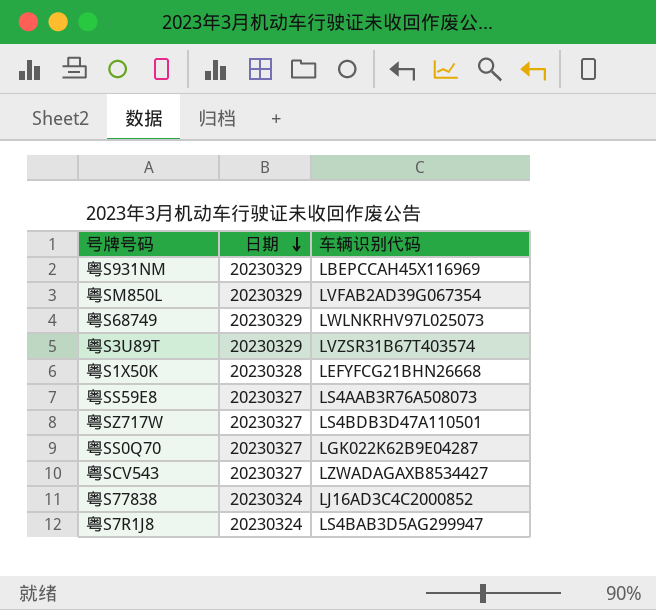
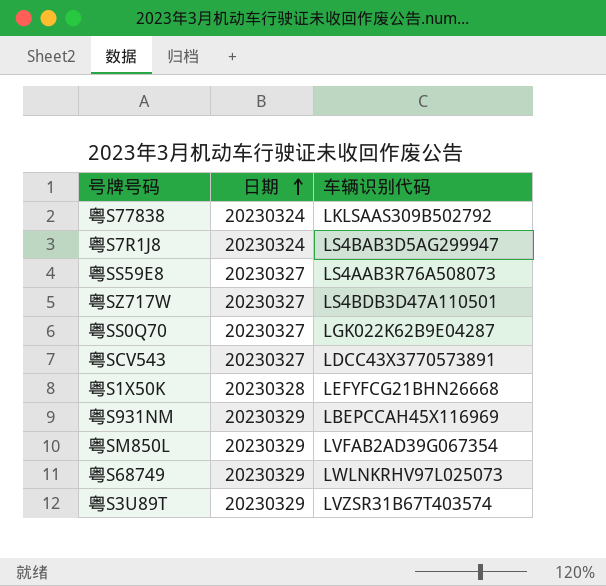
row order: 日期 descending -> 日期 ascending
粤S77838 | 车辆识别代码: LJ16AD3C4C2000852 -> LKLSAAS309B502792
粤SCV543 | 车辆识别代码: LZWADAGAXB8534427 -> LDCC43X3770573891

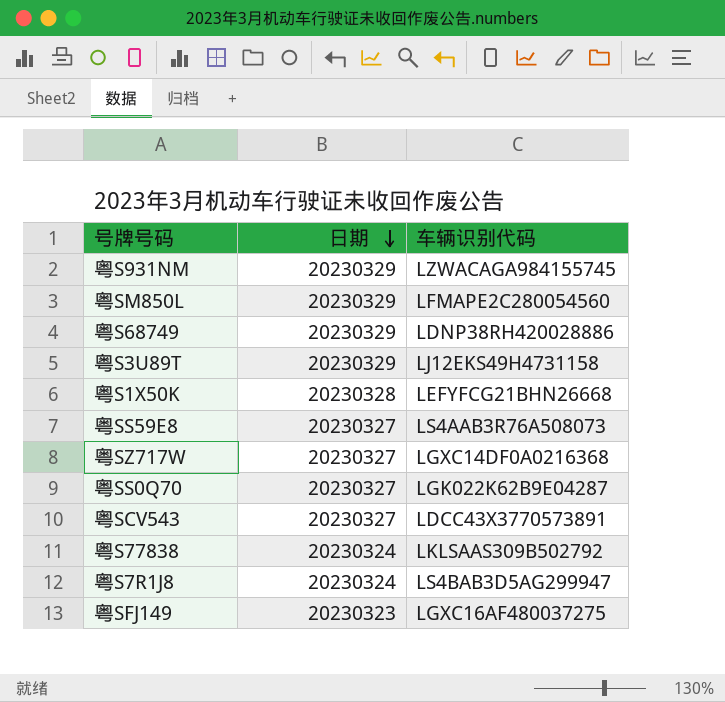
row order: 日期 ascending -> 日期 descending
粤S931NM | 车辆识别代码: LBEPCCAH45X116969 -> LZWACAGA984155745
粤SM850L | 车辆识别代码: LVFAB2AD39G067354 -> LFMAPE2C280054560
粤S68749 | 车辆识别代码: LWLNKRHV97L025073 -> LDNP38RH420028886
粤S3U89T | 车辆识别代码: LVZSR31B67T403574 -> LJ12EKS49H4731158
粤SZ717W | 车辆识别代码: LS4BDB3D47A110501 -> LGXC14DF0A0216368
row 粤SFJ149: none -> 20230323 | LGXC16AF480037275

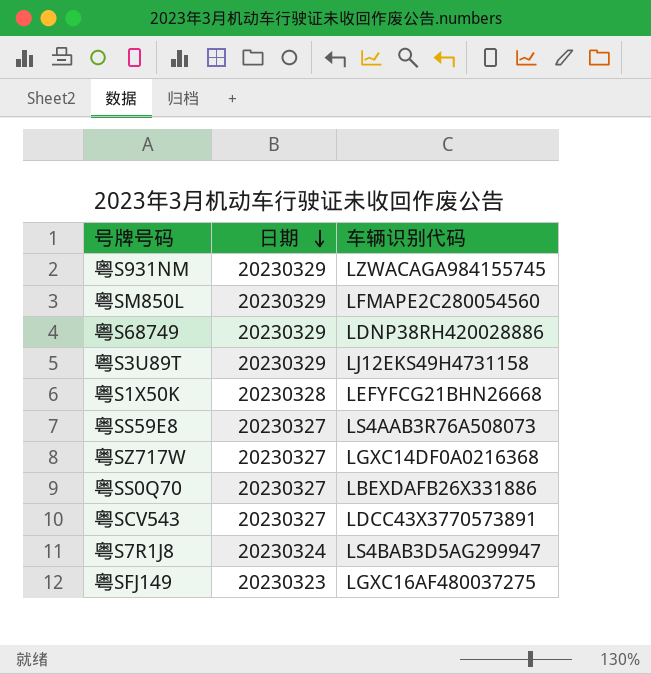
row 粤S77838: 20230324 | LKLSAAS309B502792 -> none
粤SS0Q70 | 车辆识别代码: LGK022K62B9E04287 -> LBEXDAFB26X331886

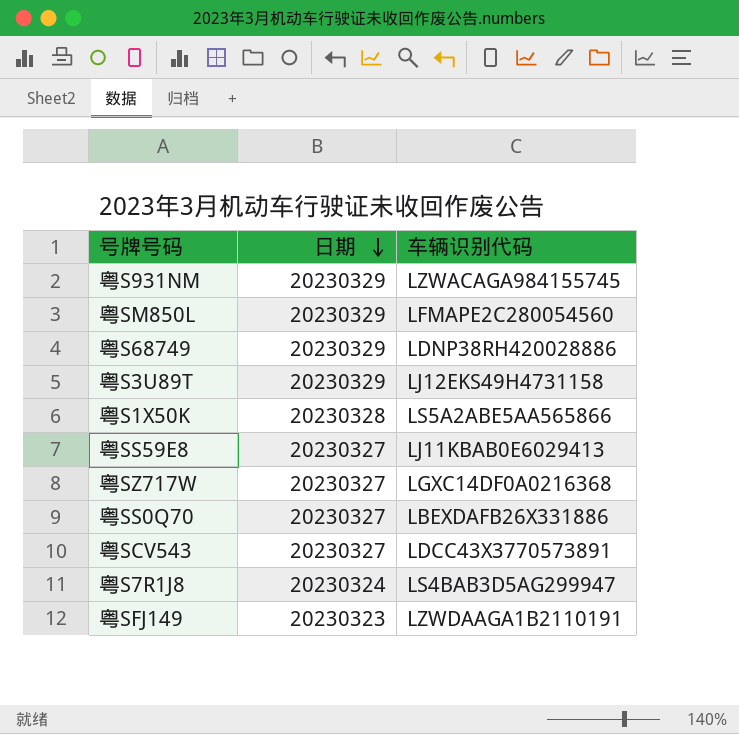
粤S1X50K | 车辆识别代码: LEFYFCG21BHN26668 -> LS5A2ABE5AA565866
粤SS59E8 | 车辆识别代码: LS4AAB3R76A508073 -> LJ11KBAB0E6029413
粤SFJ149 | 车辆识别代码: LGXC16AF480037275 -> LZWDAAGA1B2110191

